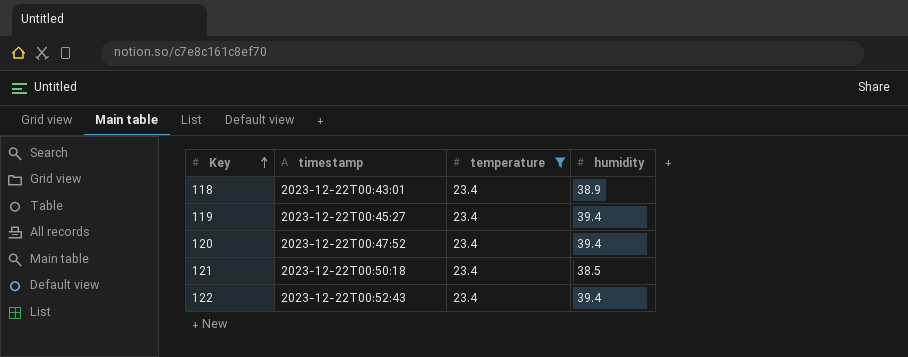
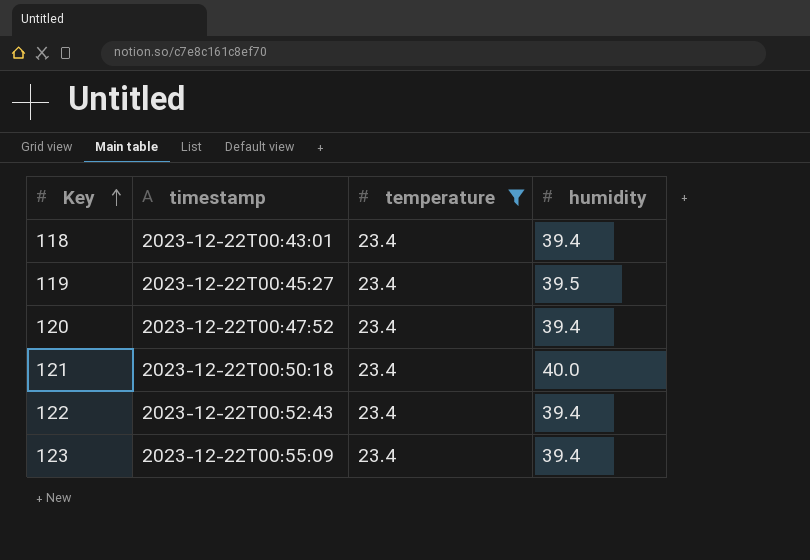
118 | humidity: 38.9 -> 39.4
119 | humidity: 39.4 -> 39.5
121 | humidity: 38.5 -> 40.0
row 123: none -> 2023-12-22T00:55:09 | 23.4 | 39.4

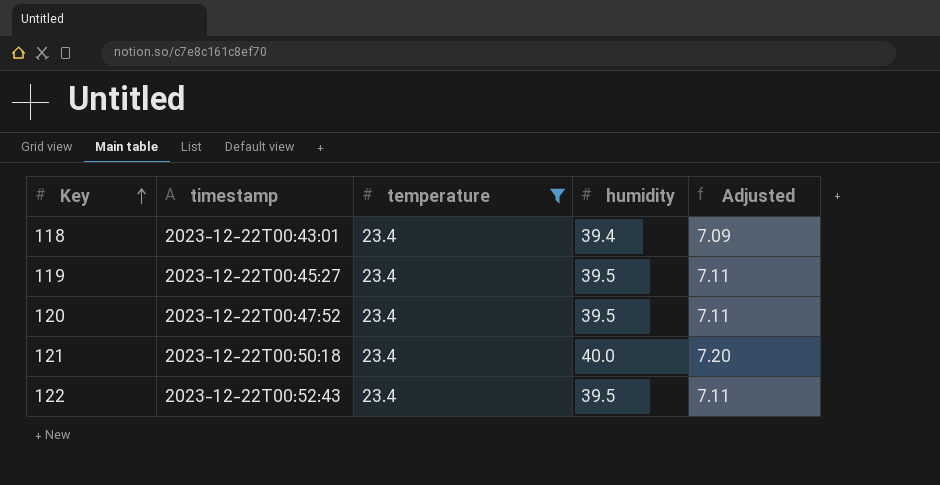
column Adjusted | formula: none -> [humidity] * 0.18
row 123: 2023-12-22T00:55:09 | 23.4 | 39.4 -> none
120 | humidity: 39.4 -> 39.5
122 | humidity: 39.4 -> 39.5

